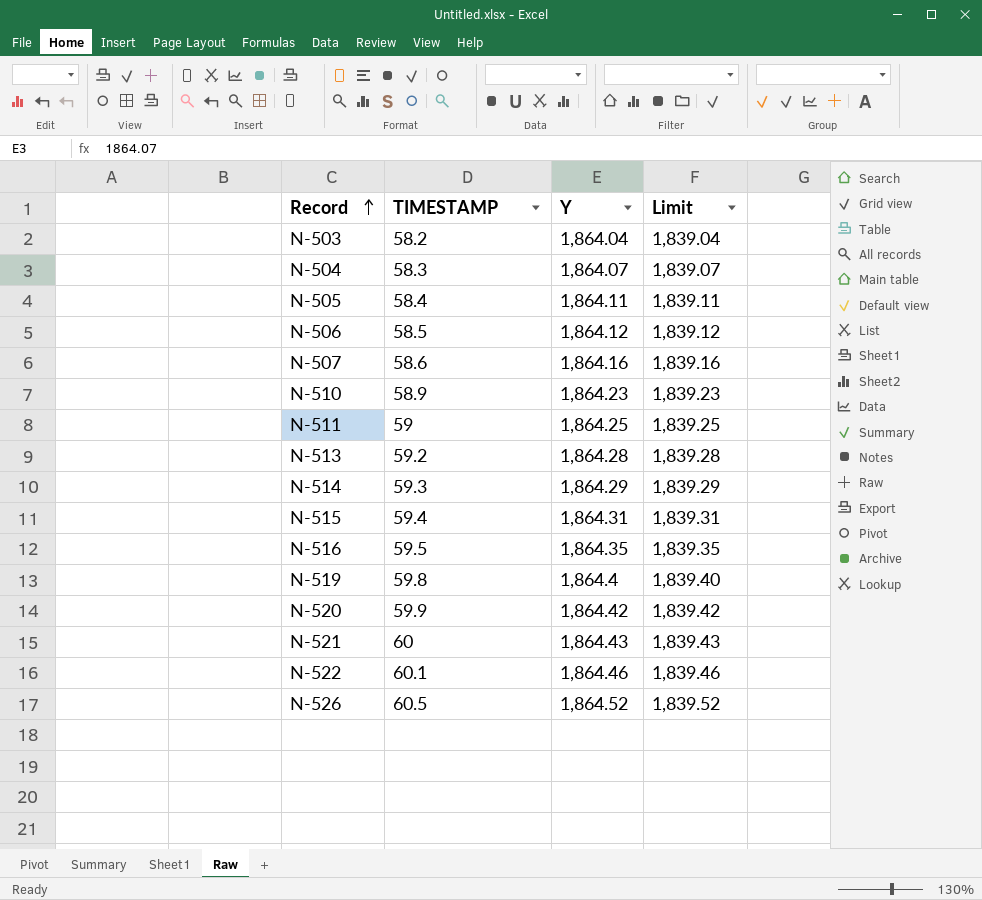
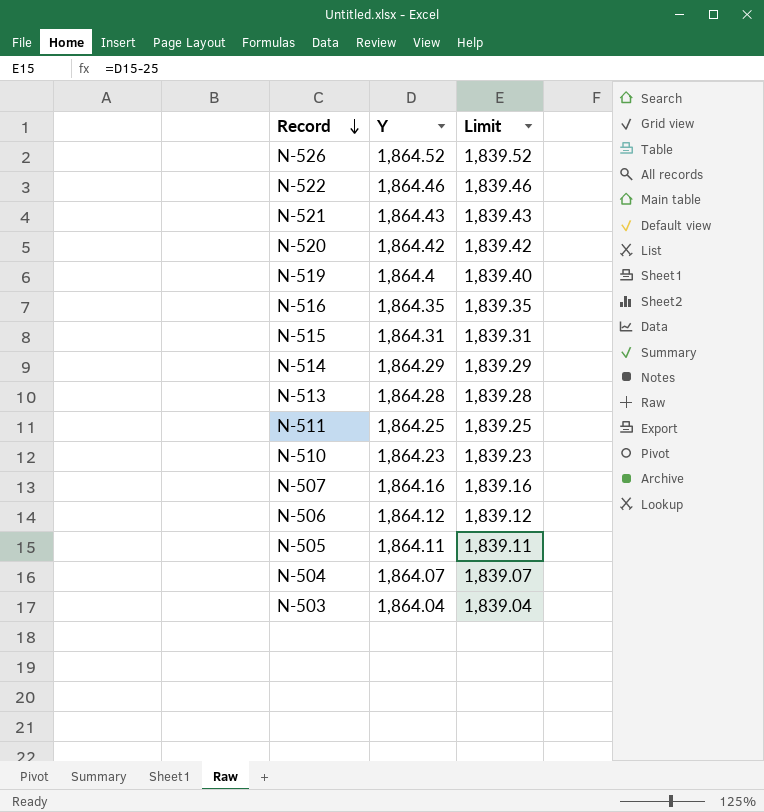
row order: Record ascending -> Record descending
column TIMESTAMP | position: 2 -> none

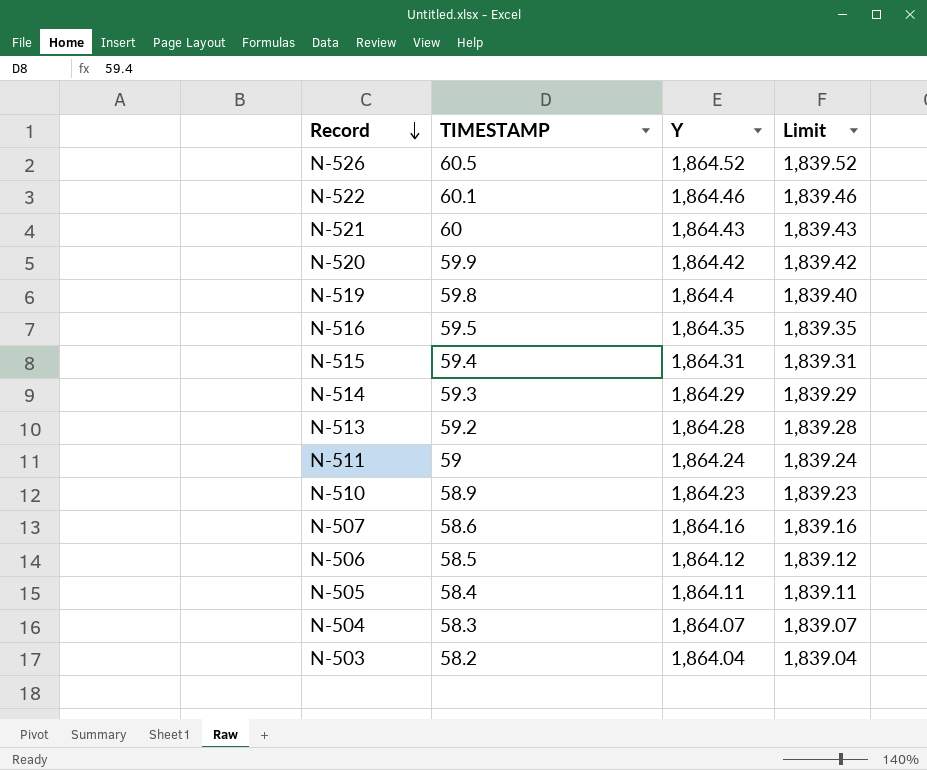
column TIMESTAMP | position: none -> 2
N-511 | Y: 1,864.25 -> 1,864.24
N-511 | Limit: 1,839.25 -> 1,839.24

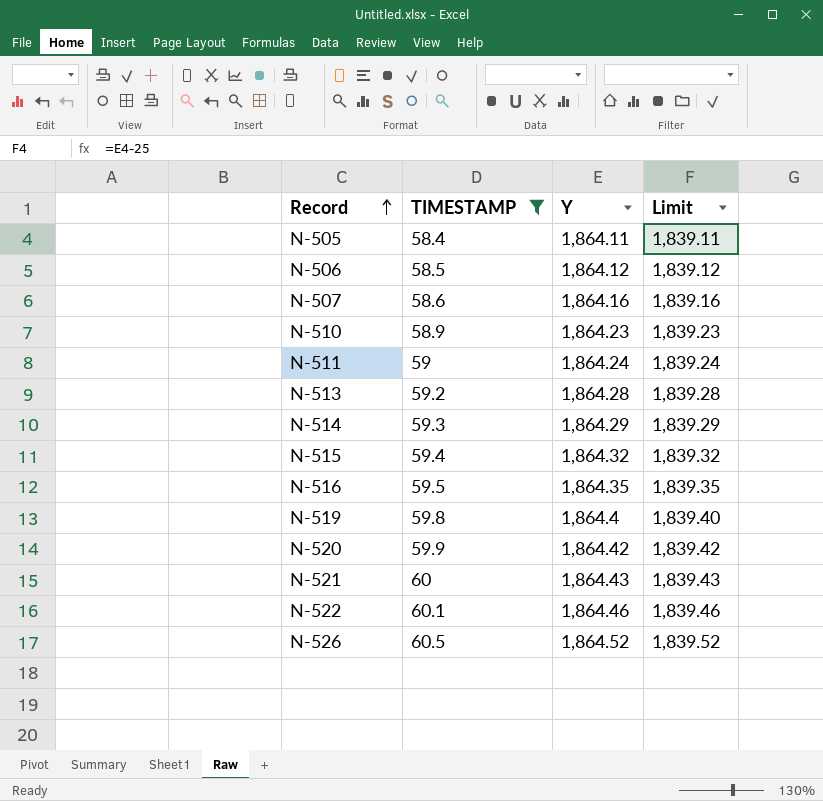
filter: none -> TIMESTAMP >= 58.4
row order: Record descending -> Record ascending
N-515 | Y: 1,864.31 -> 1,864.32
N-515 | Limit: 1,839.31 -> 1,839.32

